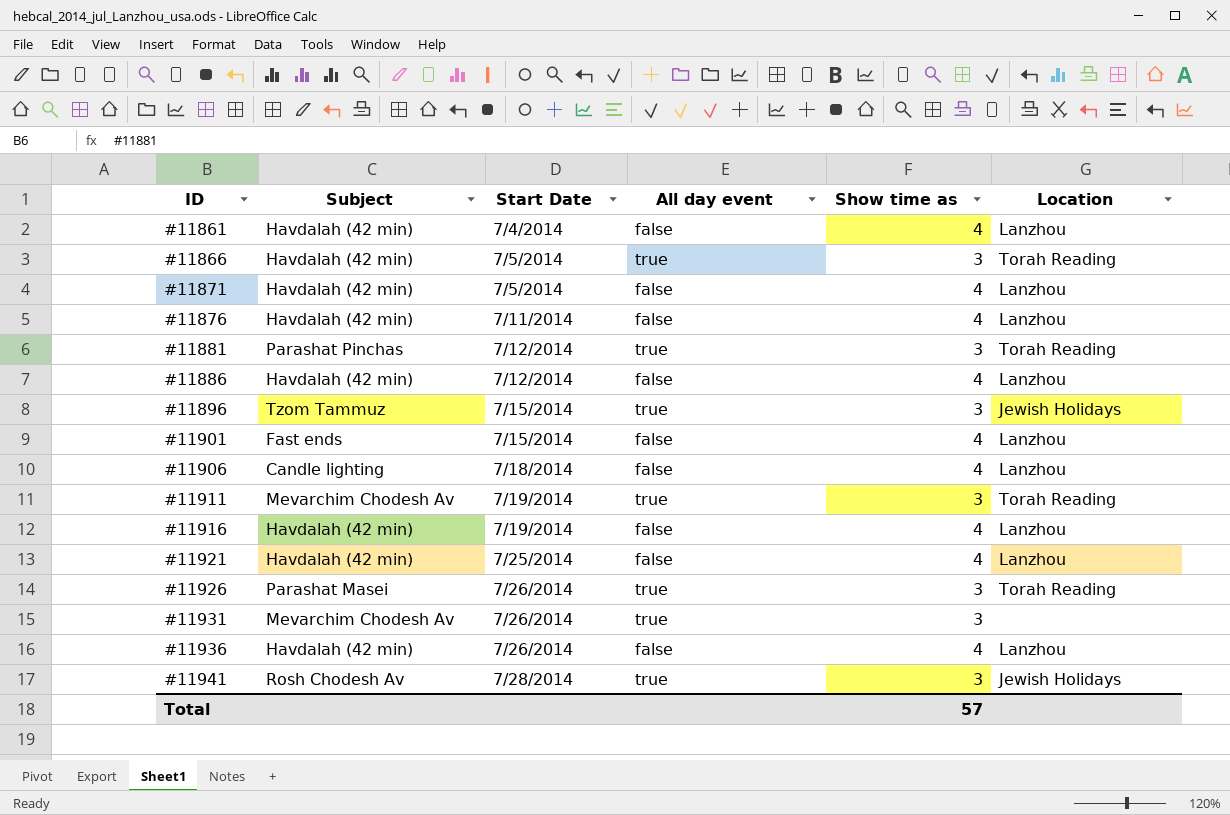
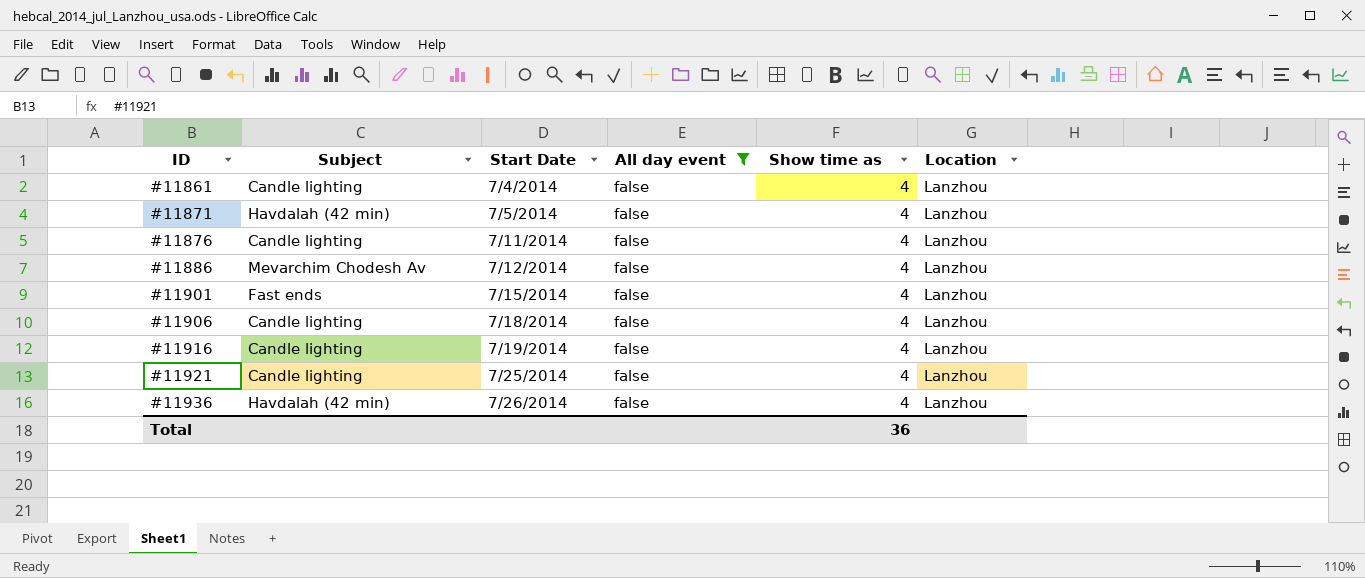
filter: none -> All day event = false
#11861 | Subject: Havdalah (42 min) -> Candle lighting
#11876 | Subject: Havdalah (42 min) -> Candle lighting
#11886 | Subject: Havdalah (42 min) -> Mevarchim Chodesh Av
#11916 | Subject: Havdalah (42 min) -> Candle lighting
#11921 | Subject: Havdalah (42 min) -> Candle lighting
Total | Show time as: 57 -> 36

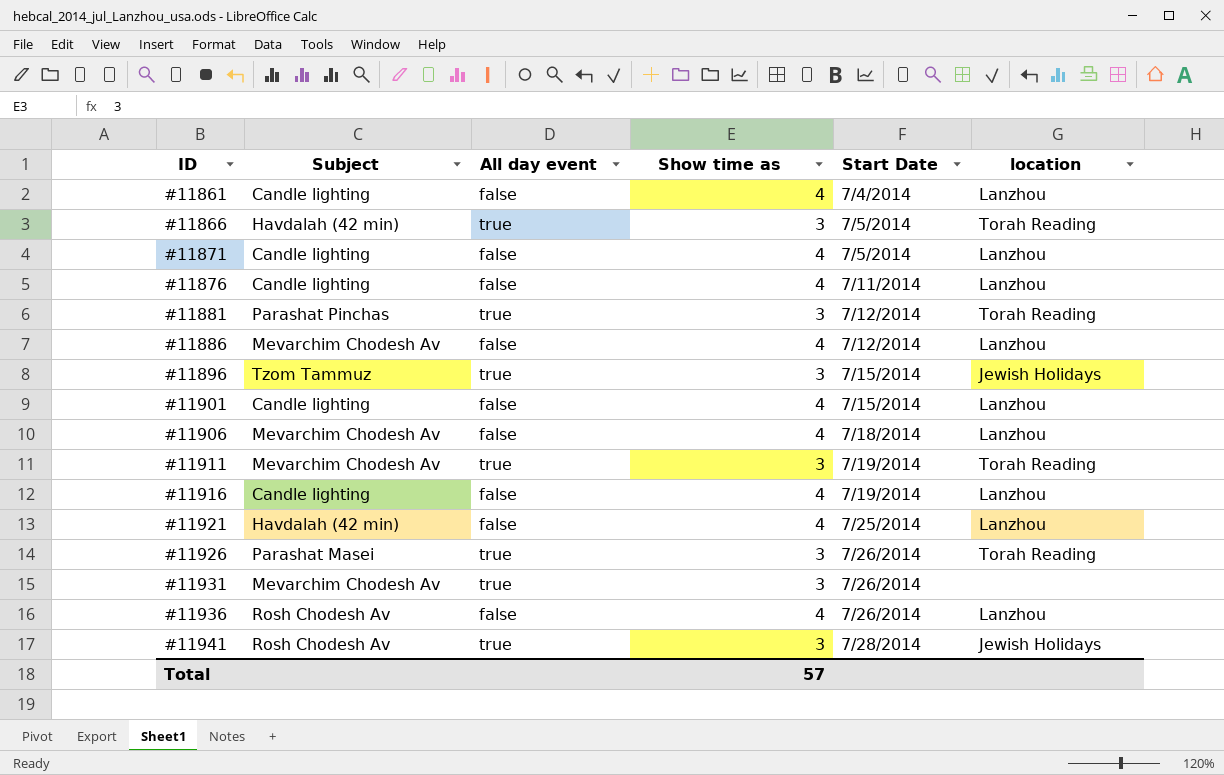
filter: All day event = false -> none
column Start Date | position: 3 -> 5
column name: Location -> location
#11871 | Subject: Havdalah (42 min) -> Candle lighting
#11901 | Subject: Fast ends -> Candle lighting
#11906 | Subject: Candle lighting -> Mevarchim Chodesh Av
#11921 | Subject: Candle lighting -> Havdalah (42 min)
#11936 | Subject: Havdalah (42 min) -> Rosh Chodesh Av
Total | Show time as: 36 -> 57

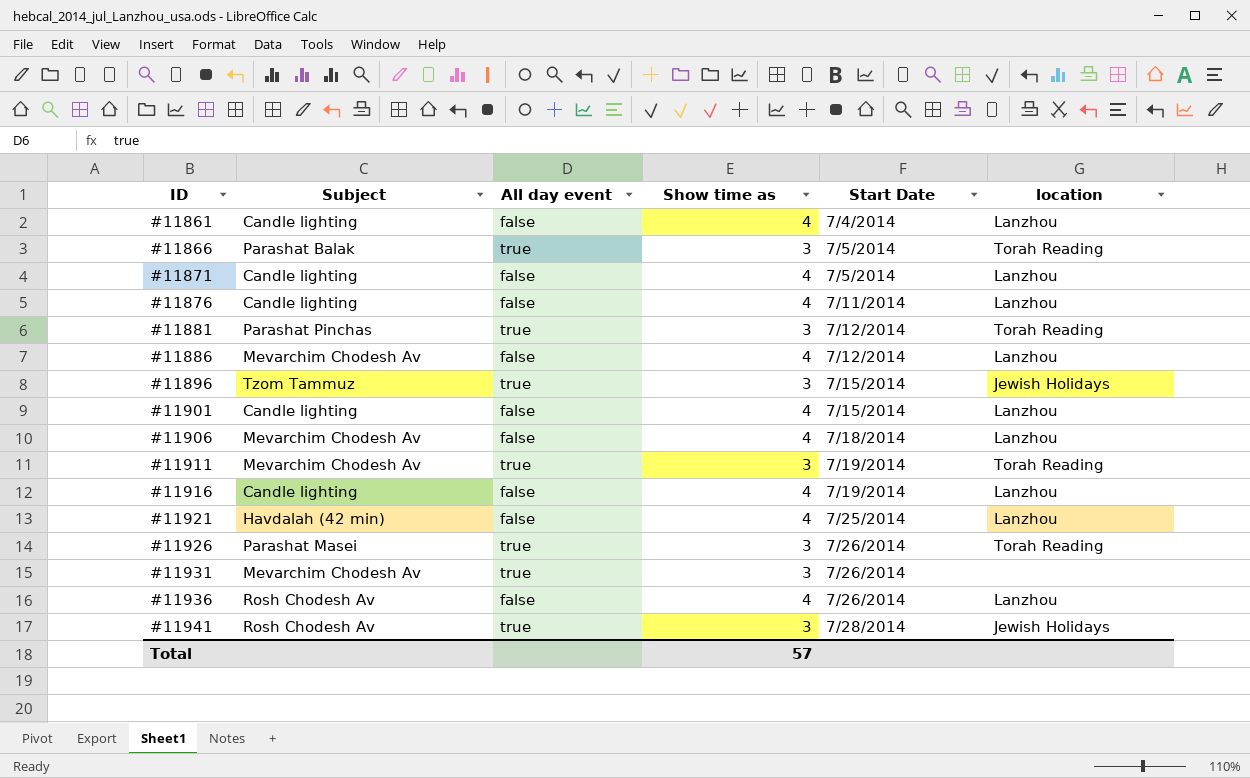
#11866 | Subject: Havdalah (42 min) -> Parashat Balak

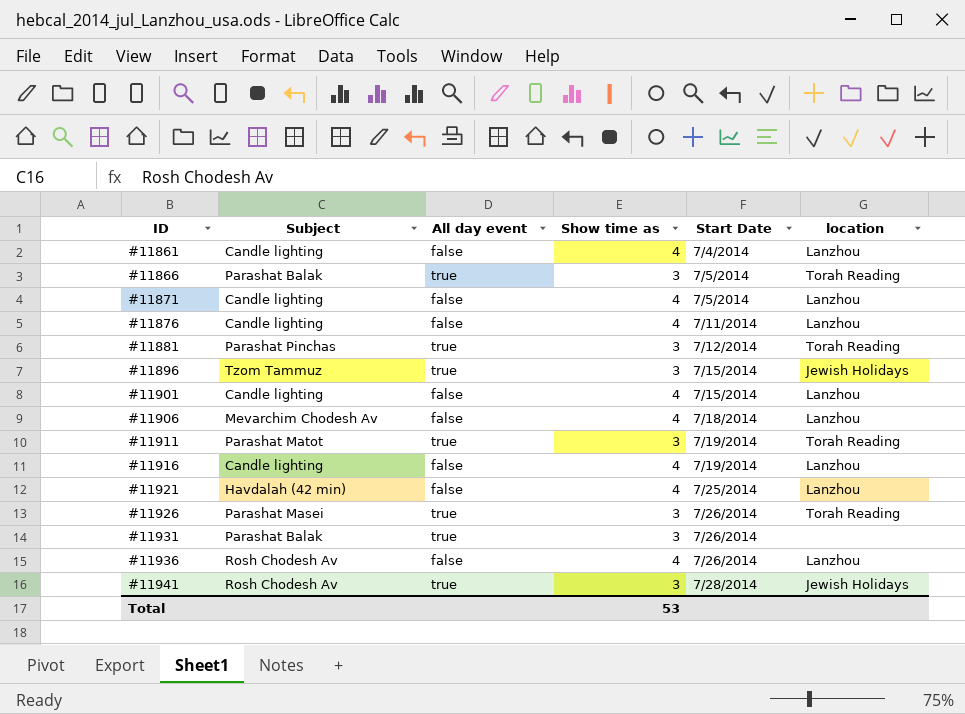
row #11886: Mevarchim Chodesh Av | false | 4 | 7/12/2014 | Lanzhou -> none
#11911 | Subject: Mevarchim Chodesh Av -> Parashat Matot
#11931 | Subject: Mevarchim Chodesh Av -> Parashat Balak
Total | Show time as: 57 -> 53

